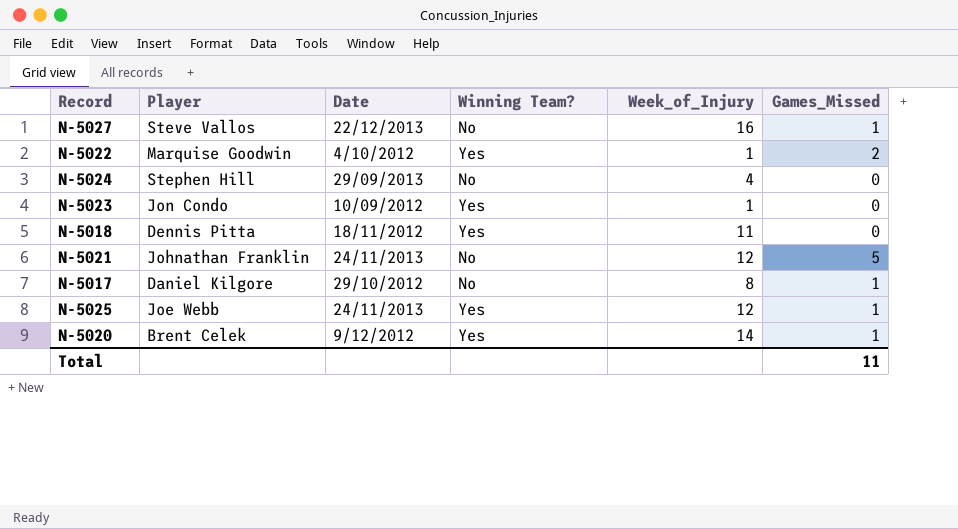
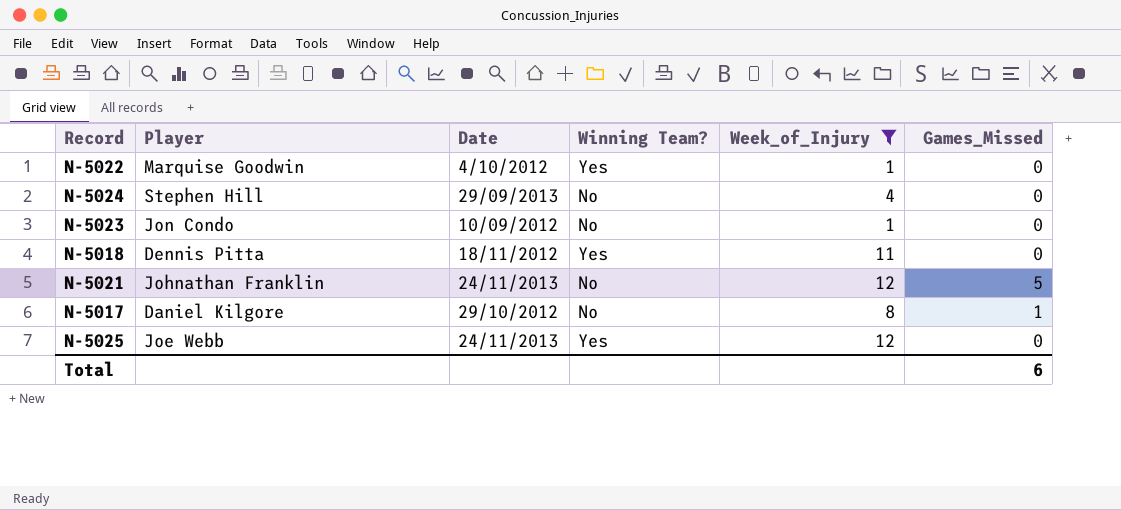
filter: none -> Week_of_Injury <= 12
N-5022 | Games_Missed: 2 -> 0
N-5023 | Winning Team?: Yes -> No
N-5025 | Games_Missed: 1 -> 0
Total | Games_Missed: 11 -> 6

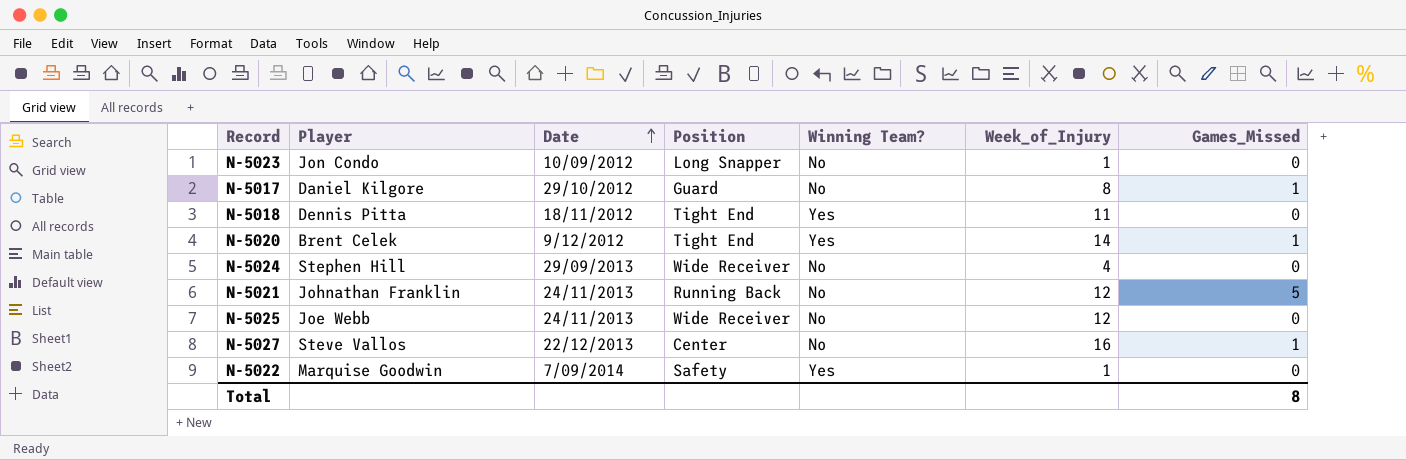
filter: Week_of_Injury <= 12 -> none
row order: none -> Date ascending
column Position | position: none -> 4
N-5025 | Winning Team?: Yes -> No
N-5022 | Date: 4/10/2012 -> 7/09/2014
Total | Games_Missed: 6 -> 8

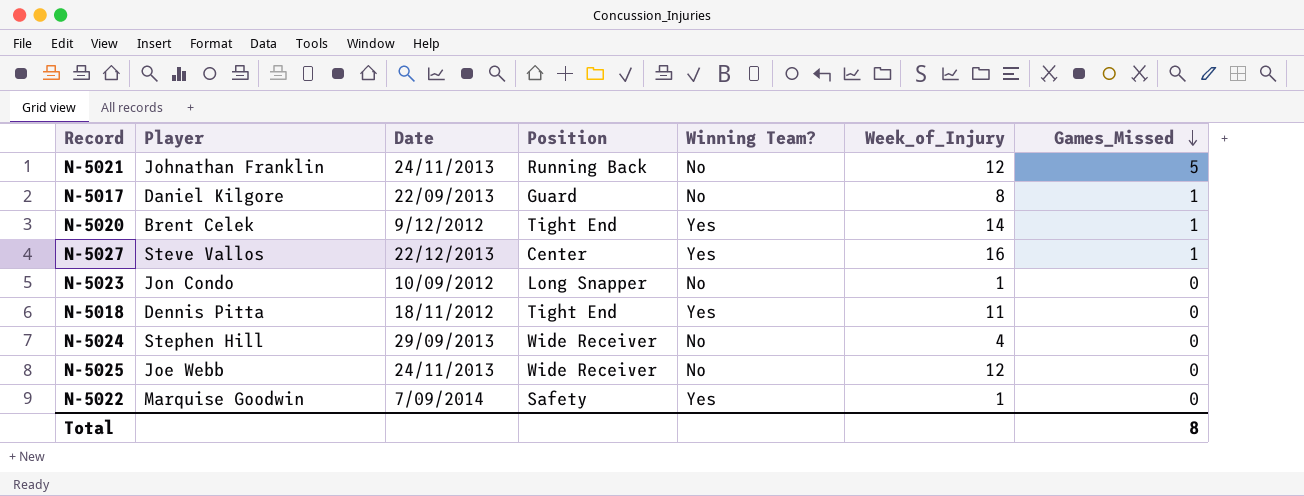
row order: Date ascending -> Games_Missed descending
N-5017 | Date: 29/10/2012 -> 22/09/2013
N-5027 | Winning Team?: No -> Yes

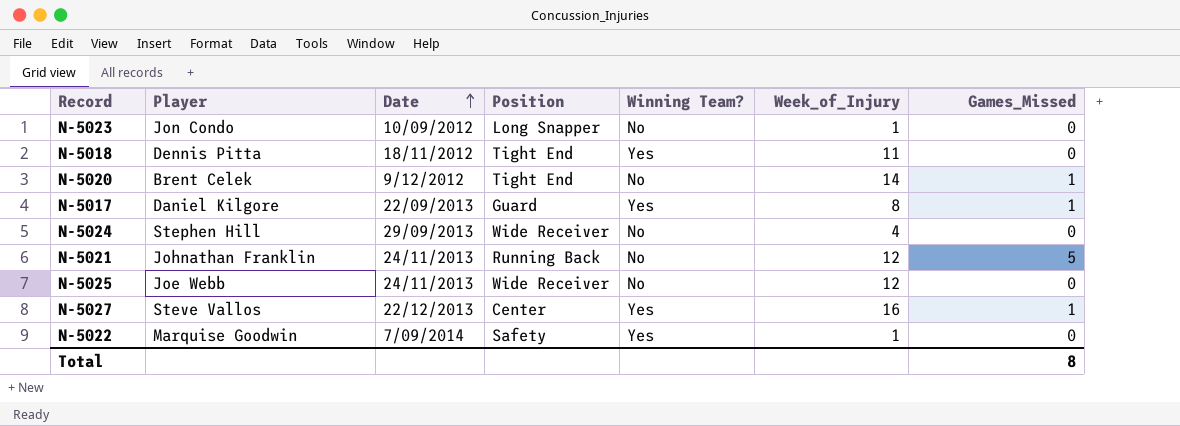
row order: Games_Missed descending -> Date ascending
N-5020 | Winning Team?: Yes -> No
N-5017 | Winning Team?: No -> Yes

